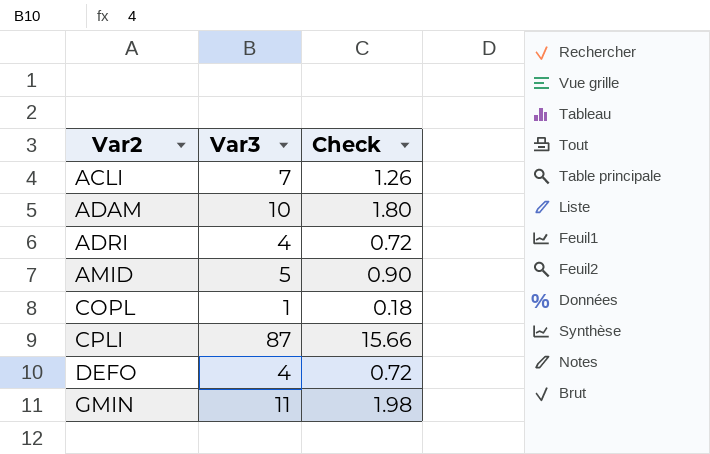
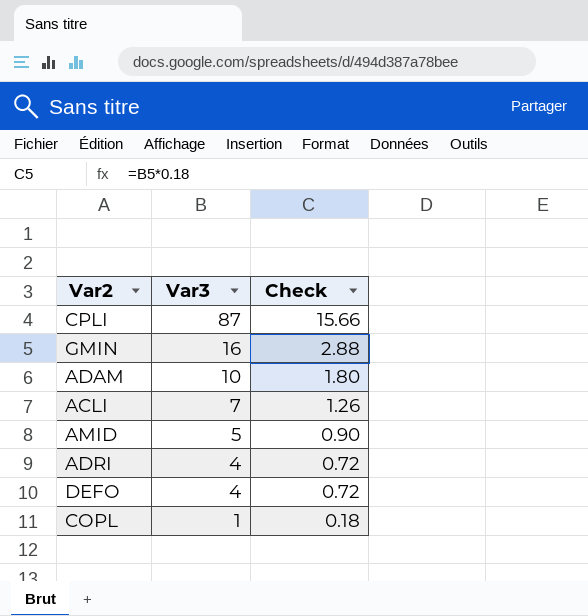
row order: Var2 ascending -> Var3 descending
GMIN | Var3: 11 -> 16
GMIN | Check: 1.98 -> 2.88

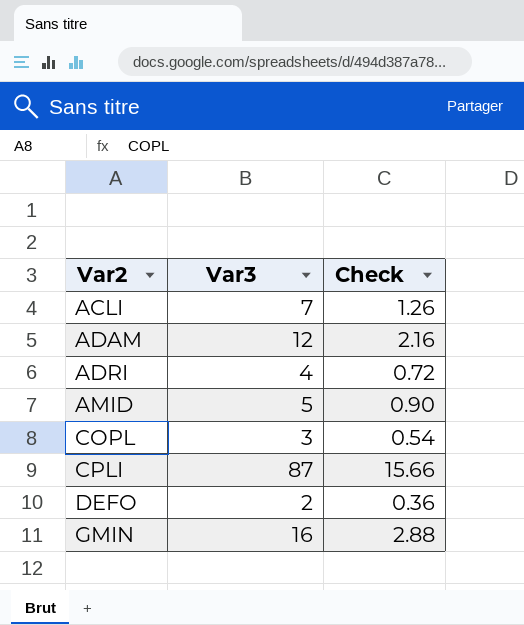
row order: Var3 descending -> Var2 ascending
ADAM | Var3: 10 -> 12
ADAM | Check: 1.80 -> 2.16
COPL | Var3: 1 -> 3
COPL | Check: 0.18 -> 0.54
DEFO | Var3: 4 -> 2
DEFO | Check: 0.72 -> 0.36

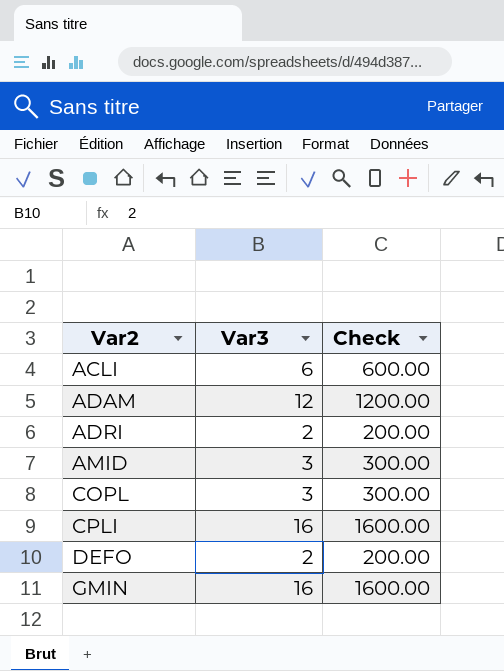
column Check | formula: [Var3] * 0.18 -> [Var3] * 100
ACLI | Var3: 7 -> 6
ADRI | Var3: 4 -> 2
AMID | Var3: 5 -> 3
CPLI | Var3: 87 -> 16

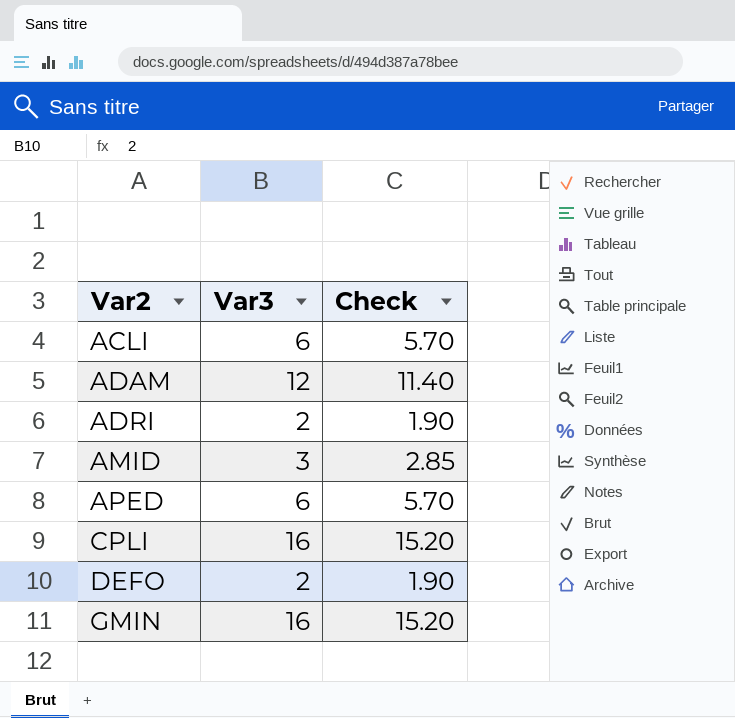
column Check | formula: [Var3] * 100 -> [Var3] * 0.95
row COPL: 3 | 300.00 -> none
row APED: none -> 6 | 5.70

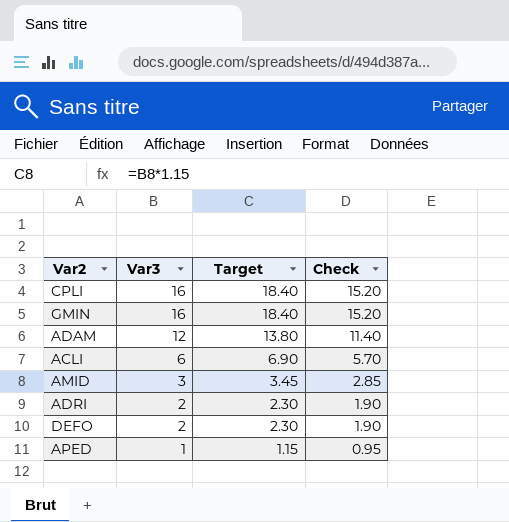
row order: Var2 ascending -> Var3 descending
column Target | formula: none -> [Var3] * 1.15
APED | Var3: 6 -> 1
APED | Check: 5.70 -> 0.95

